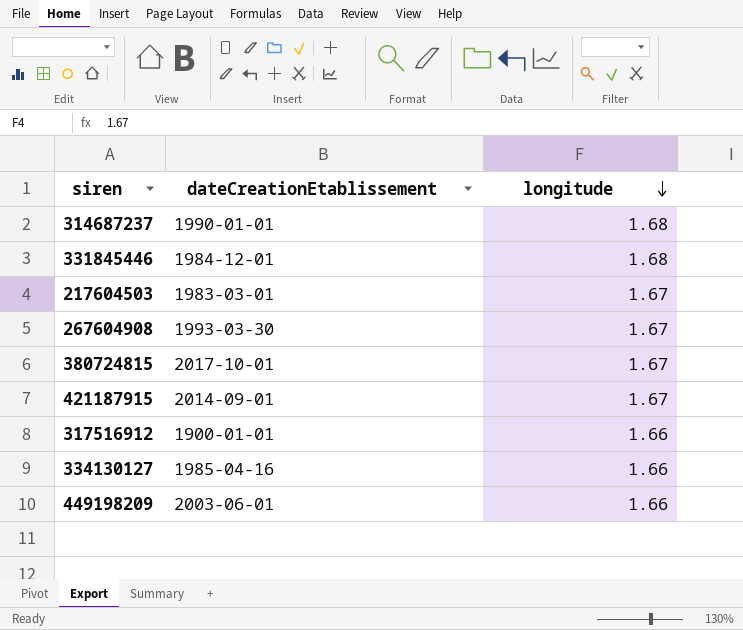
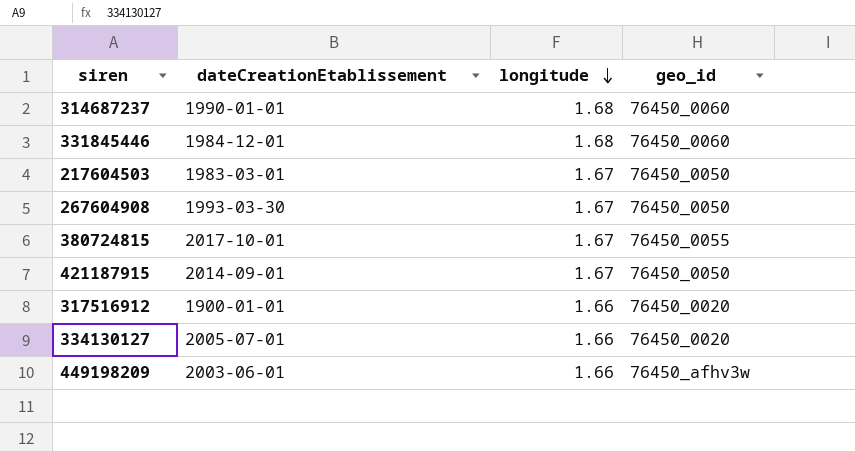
column geo_id | position: none -> 4
334130127 | dateCreationEtablissement: 1985-04-16 -> 2005-07-01

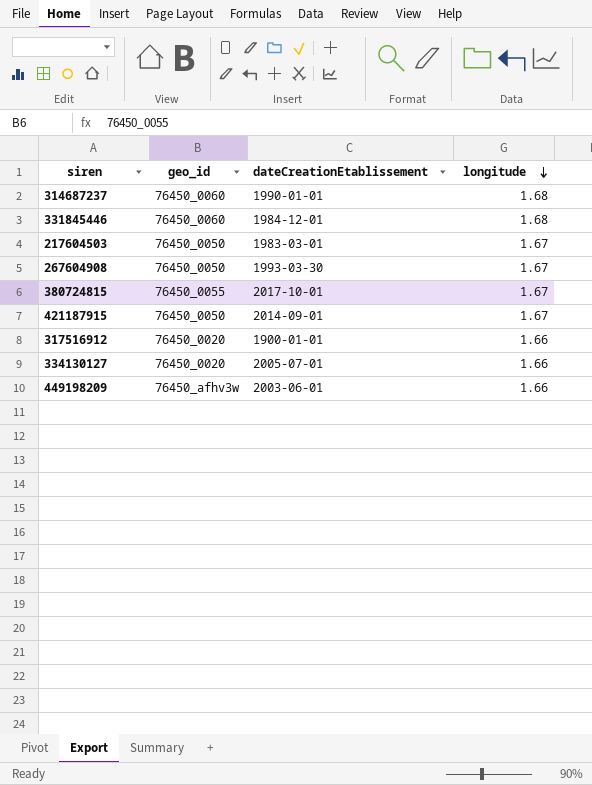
column geo_id | position: 4 -> 2

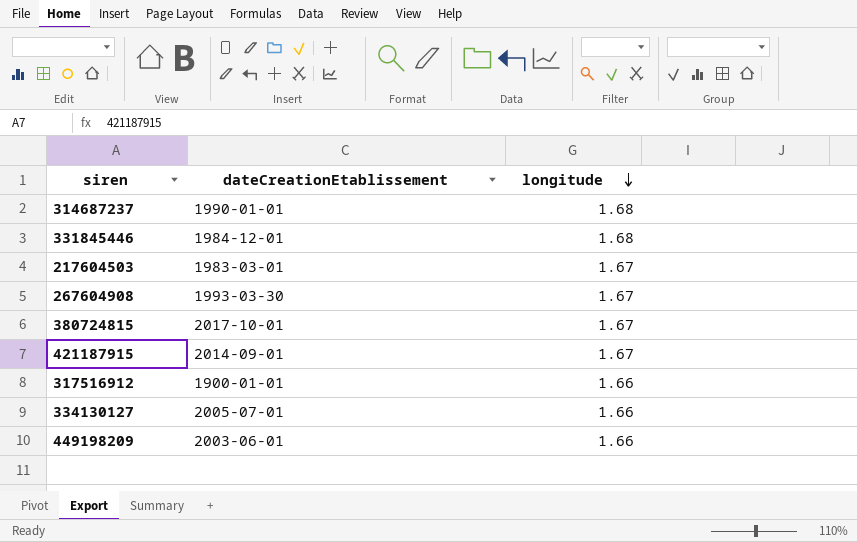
column geo_id | position: 2 -> none

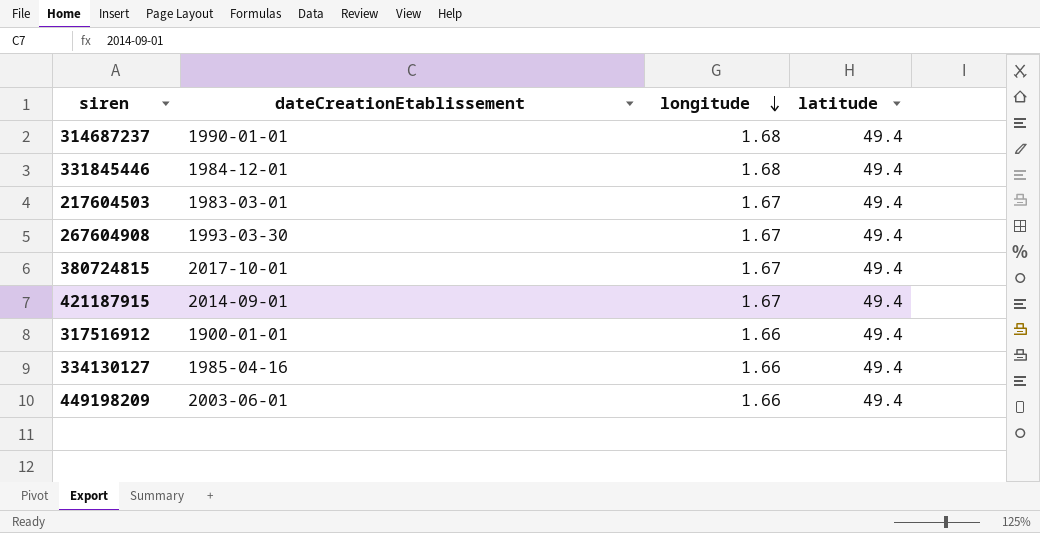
column latitude | position: none -> 4
334130127 | dateCreationEtablissement: 2005-07-01 -> 1985-04-16

